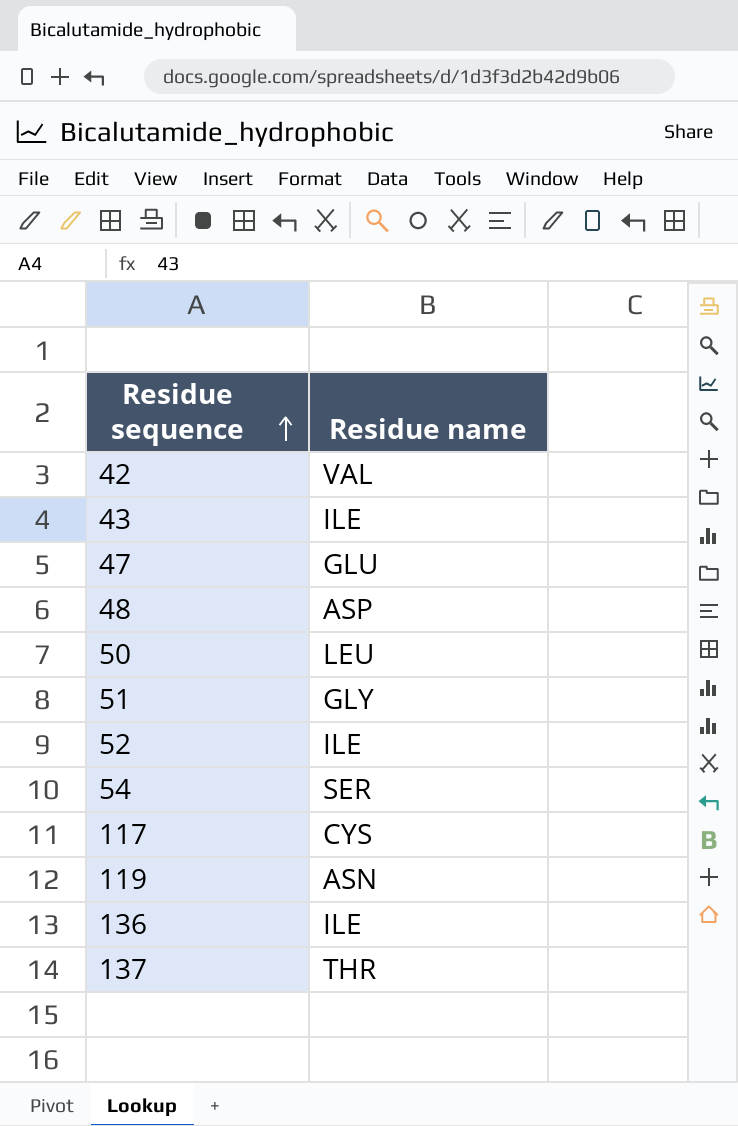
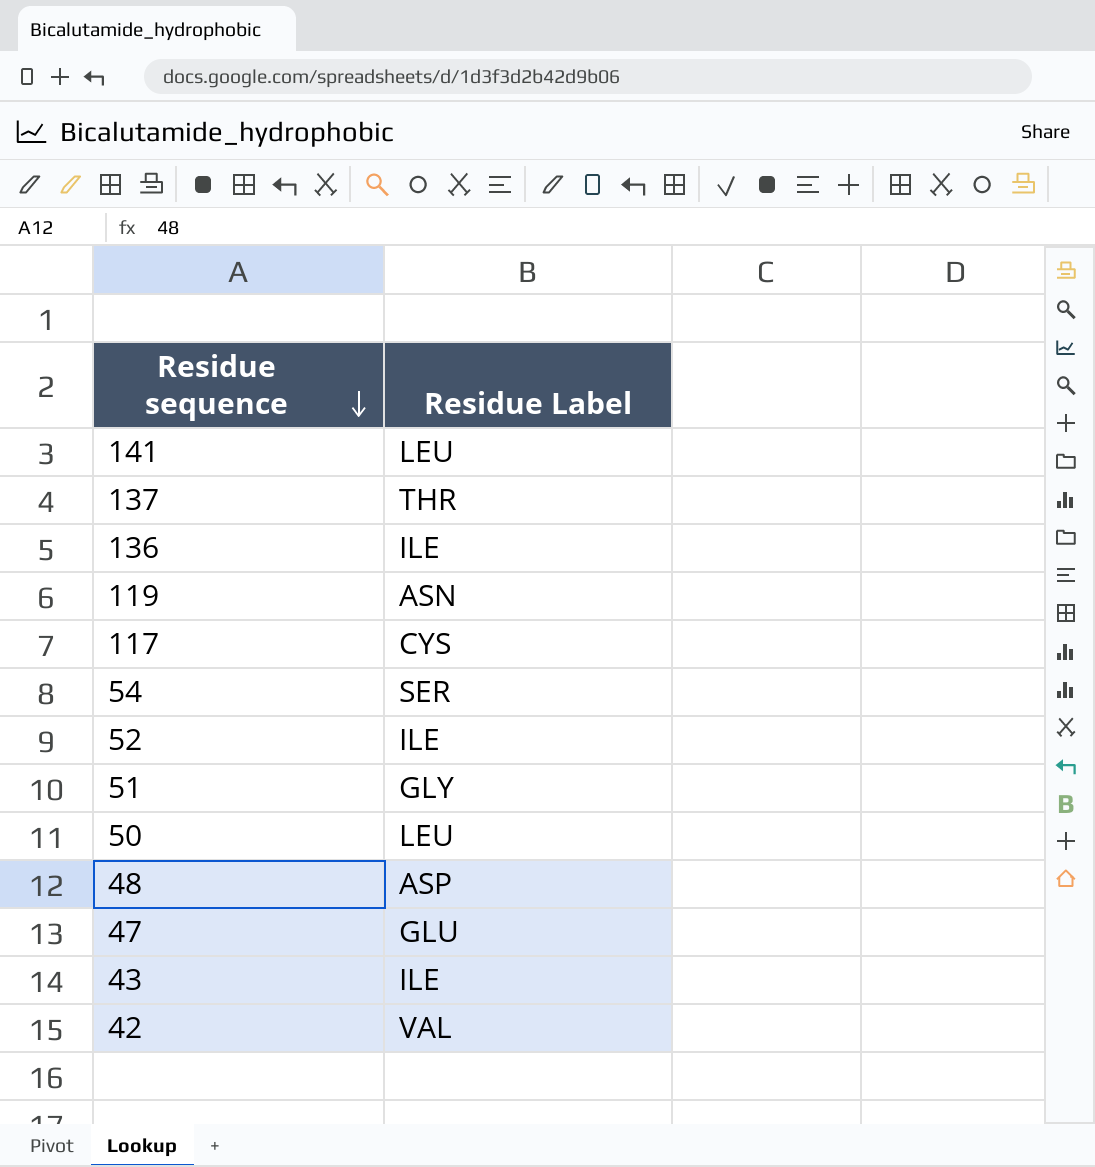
row order: Residue sequence ascending -> Residue sequence descending
column name: Residue name -> Residue Label
row 141: none -> LEU

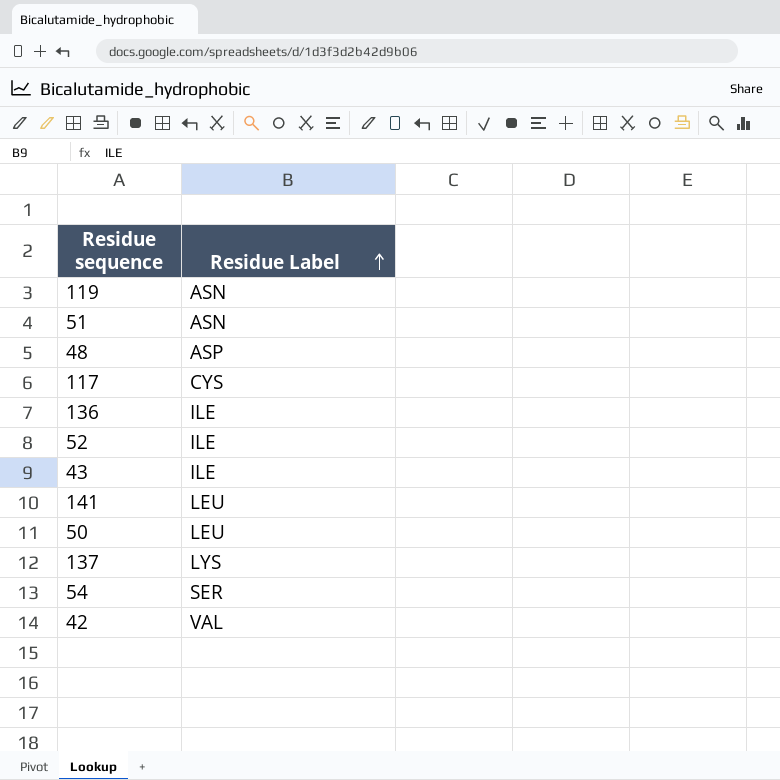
row order: Residue sequence descending -> Residue Label ascending
row 47: GLU -> none
51 | Residue Label: GLY -> ASN
137 | Residue Label: THR -> LYS

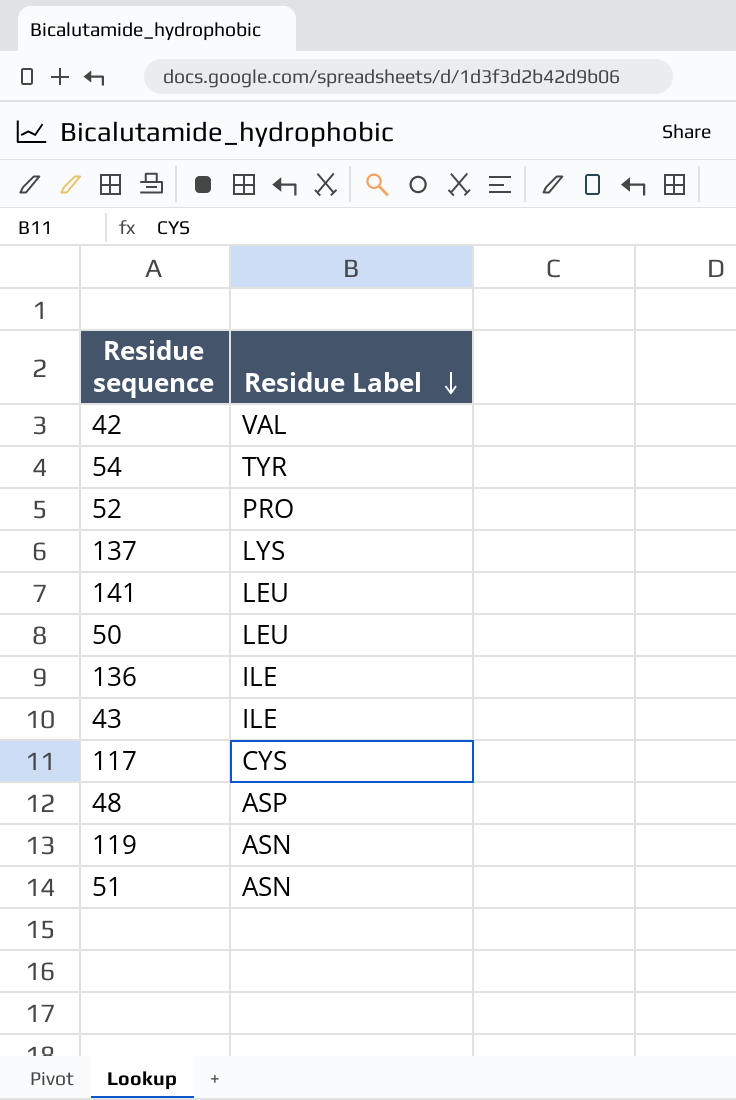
row order: Residue Label ascending -> Residue Label descending
54 | Residue Label: SER -> TYR
52 | Residue Label: ILE -> PRO

